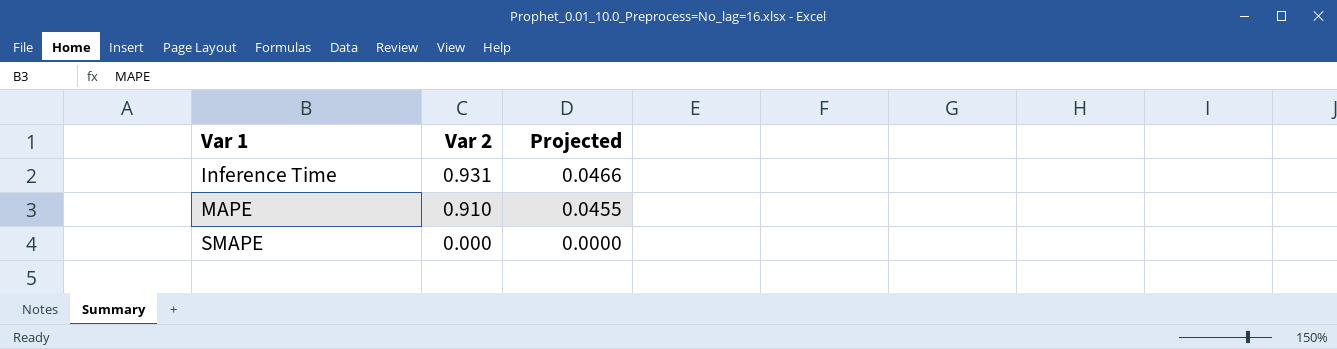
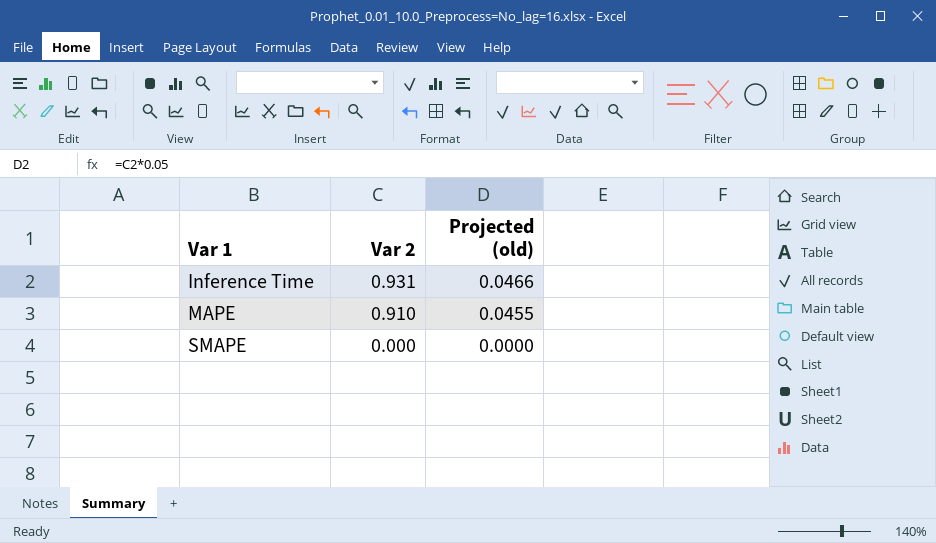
column name: Projected -> Projected (old)

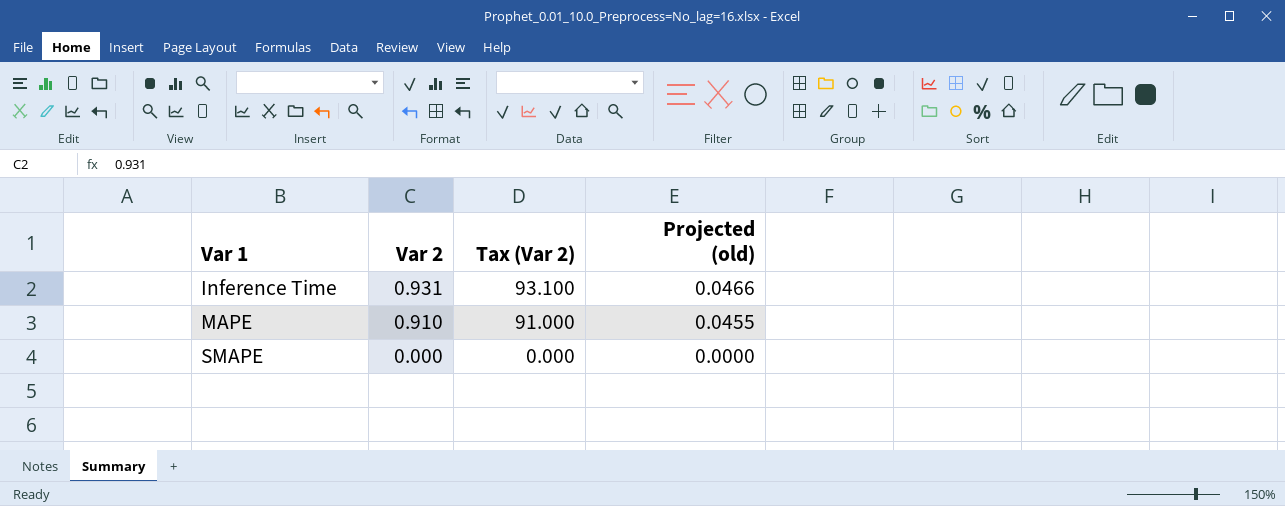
column Tax (Var 2) | formula: none -> [Var 2] * 100

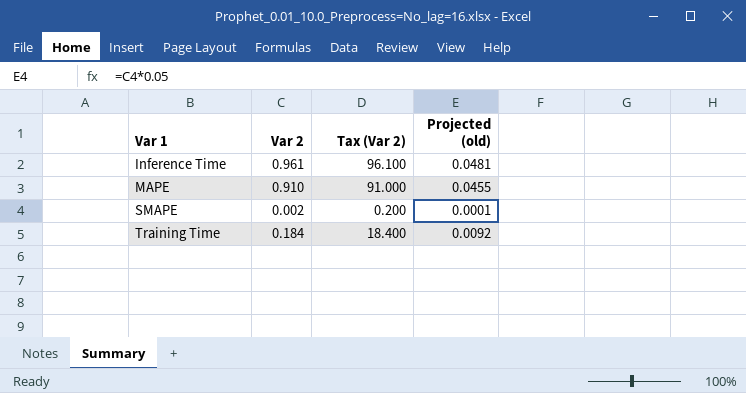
Inference Time | Var 2: 0.931 -> 0.961
Inference Time | Tax (Var 2): 93.100 -> 96.100
Inference Time | Projected (old): 0.0466 -> 0.0481
SMAPE | Var 2: 0.000 -> 0.002
SMAPE | Tax (Var 2): 0.000 -> 0.200
SMAPE | Projected (old): 0.0000 -> 0.0001
row Training Time: none -> 0.184 | 18.400 | 0.0092

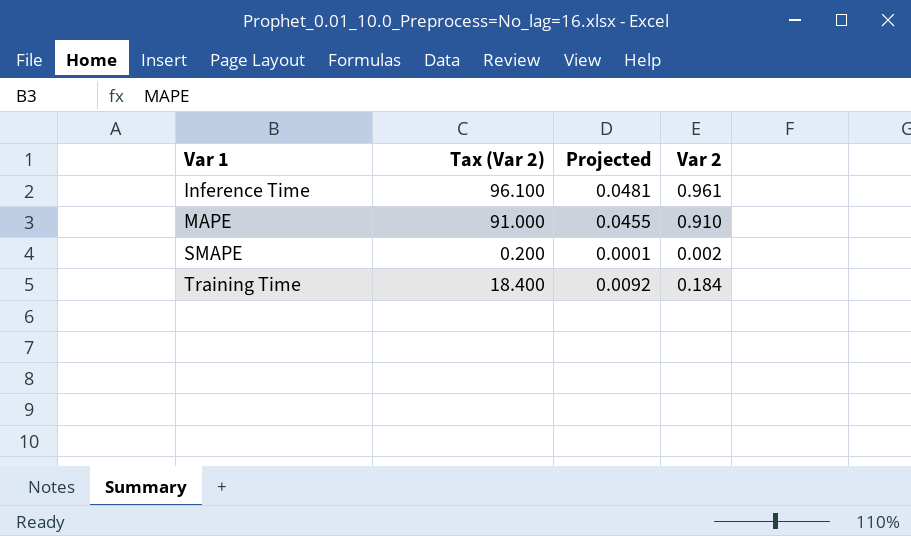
column name: Projected (old) -> Projected
column Var 2 | position: 2 -> 4

